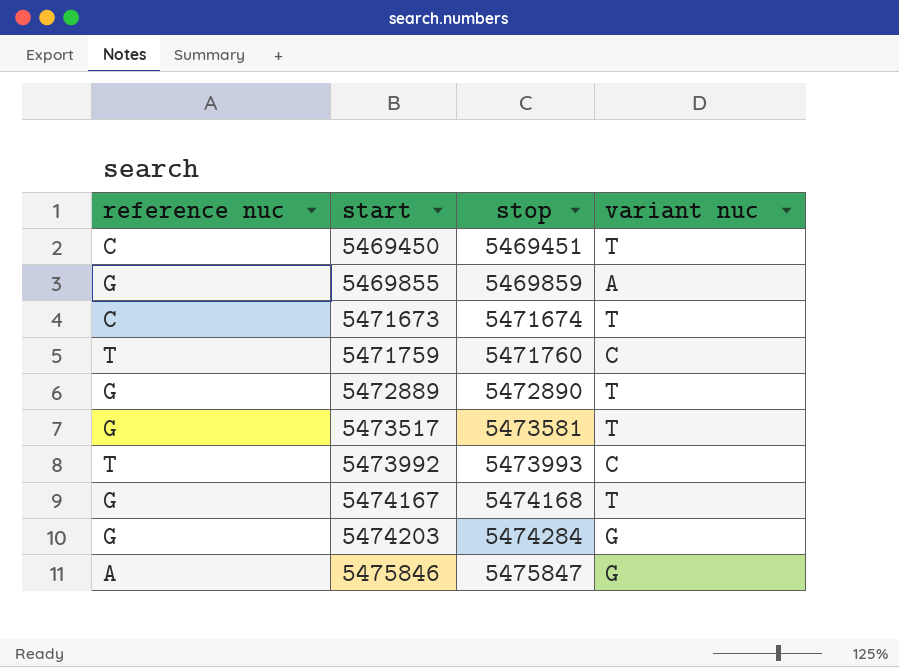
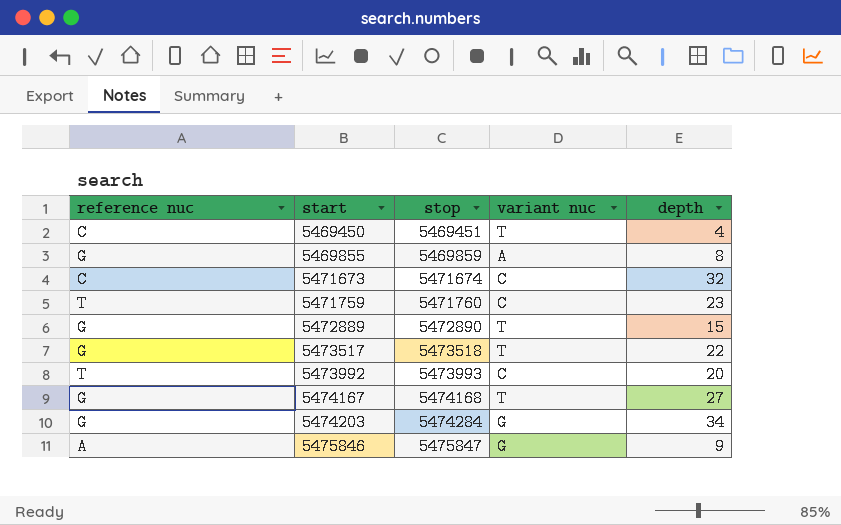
column depth | position: none -> 5
5471673 | variant nuc: T -> C
5473517 | stop: 5473581 -> 5473518

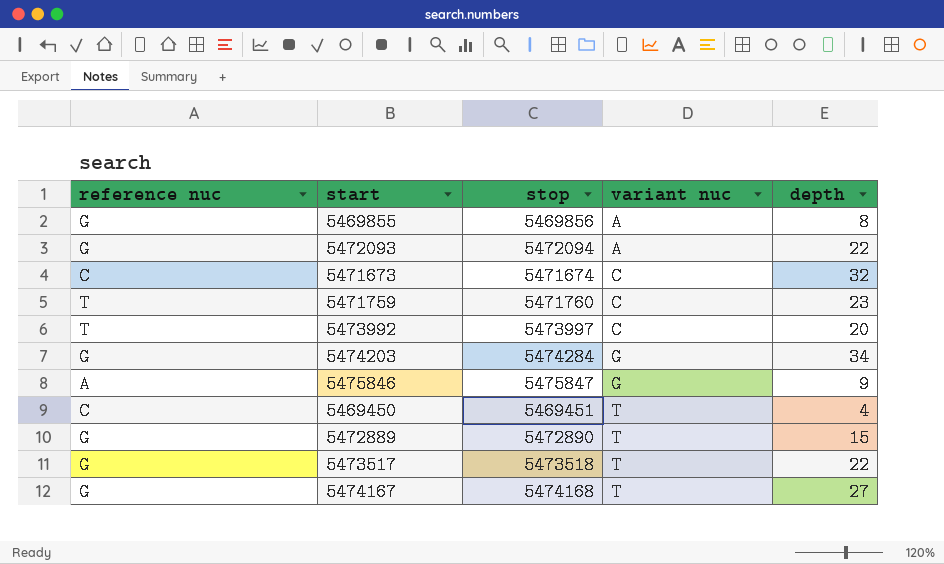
row order: start ascending -> variant nuc ascending
5469855 | stop: 5469859 -> 5469856
row 5472093: none -> G | 5472094 | A | 22
5473992 | stop: 5473993 -> 5473997

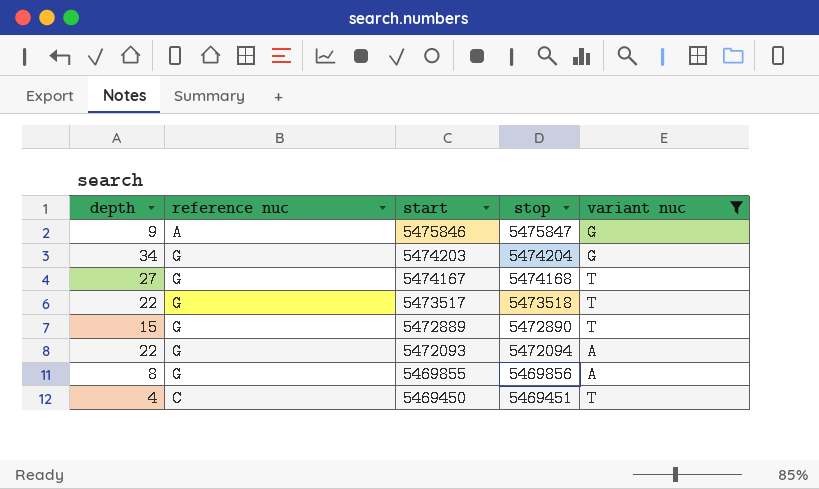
filter: none -> variant nuc != C
row order: variant nuc ascending -> start descending
column depth | position: 5 -> 1
5474203 | stop: 5474284 -> 5474204

